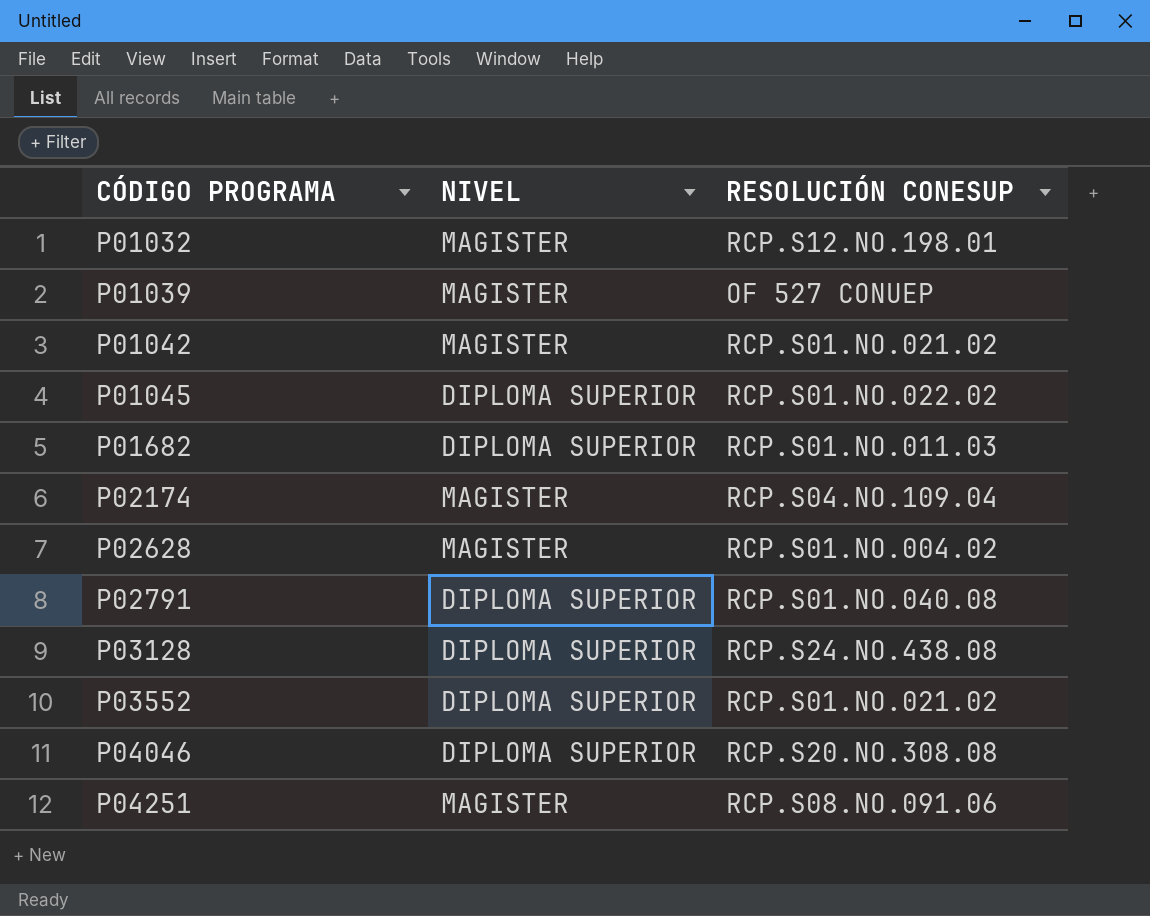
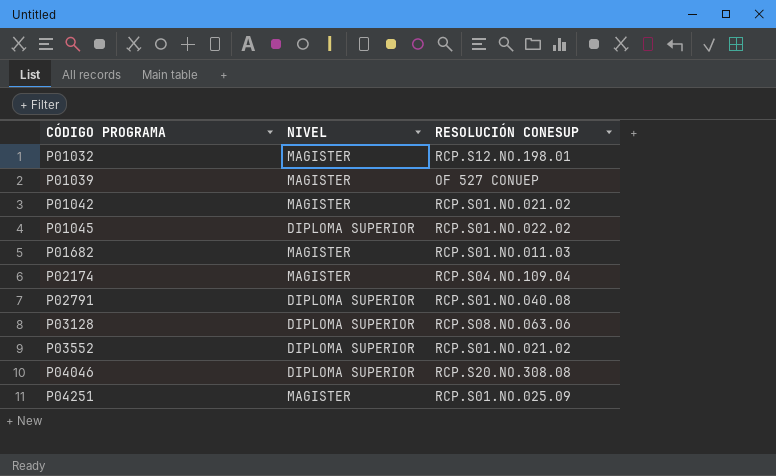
row P02628: MAGISTER | RCP.S01.NO.004.02 -> none
P01682 | NIVEL: DIPLOMA SUPERIOR -> MAGISTER
P03128 | RESOLUCIÓN CONESUP: RCP.S24.NO.438.08 -> RCP.S08.NO.063.06
P04251 | RESOLUCIÓN CONESUP: RCP.S08.NO.091.06 -> RCP.S01.NO.025.09

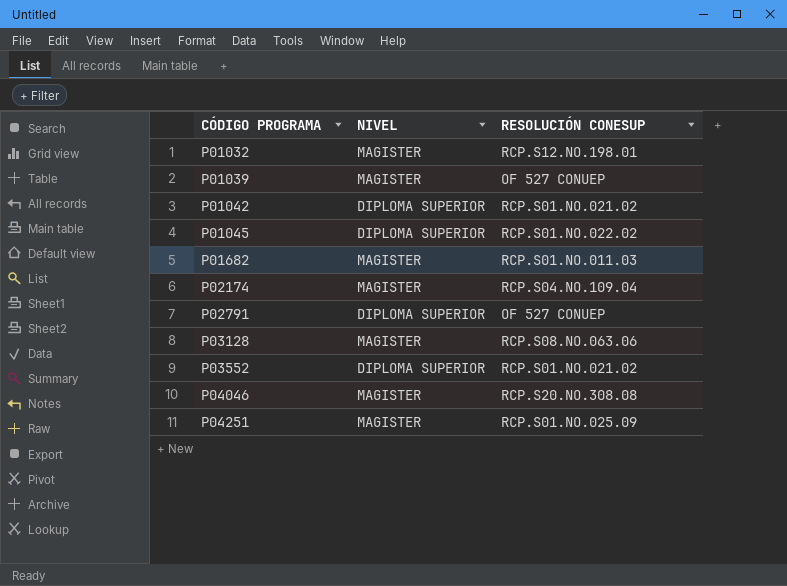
P01042 | NIVEL: MAGISTER -> DIPLOMA SUPERIOR
P02791 | RESOLUCIÓN CONESUP: RCP.S01.NO.040.08 -> OF 527 CONUEP
P03128 | NIVEL: DIPLOMA SUPERIOR -> MAGISTER
P04046 | NIVEL: DIPLOMA SUPERIOR -> MAGISTER

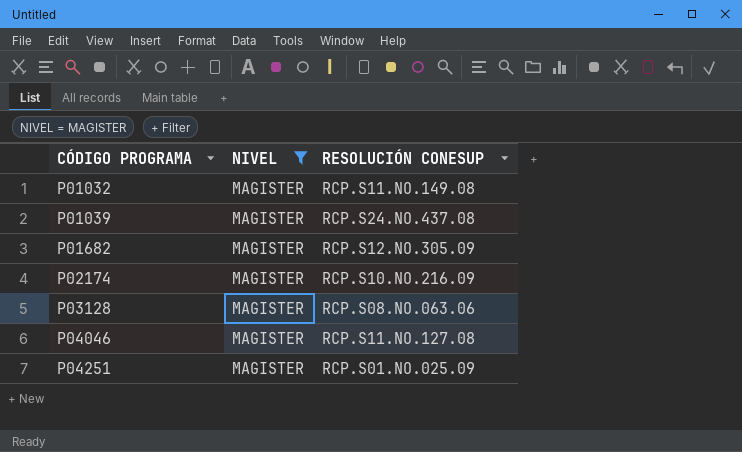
filter: none -> NIVEL = MAGISTER
P01032 | RESOLUCIÓN CONESUP: RCP.S12.NO.198.01 -> RCP.S11.NO.149.08
P01039 | RESOLUCIÓN CONESUP: OF 527 CONUEP -> RCP.S24.NO.437.08
P01682 | RESOLUCIÓN CONESUP: RCP.S01.NO.011.03 -> RCP.S12.NO.305.09
P02174 | RESOLUCIÓN CONESUP: RCP.S04.NO.109.04 -> RCP.S10.NO.216.09
P04046 | RESOLUCIÓN CONESUP: RCP.S20.NO.308.08 -> RCP.S11.NO.127.08

